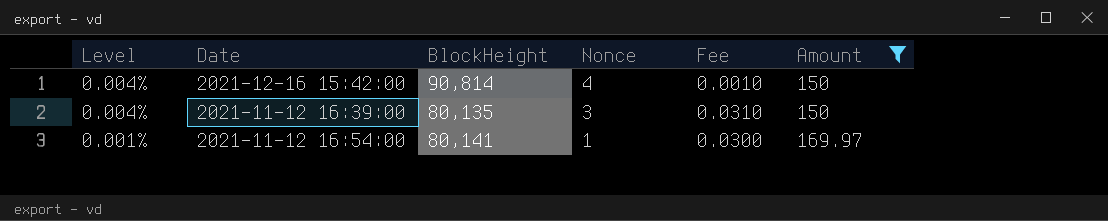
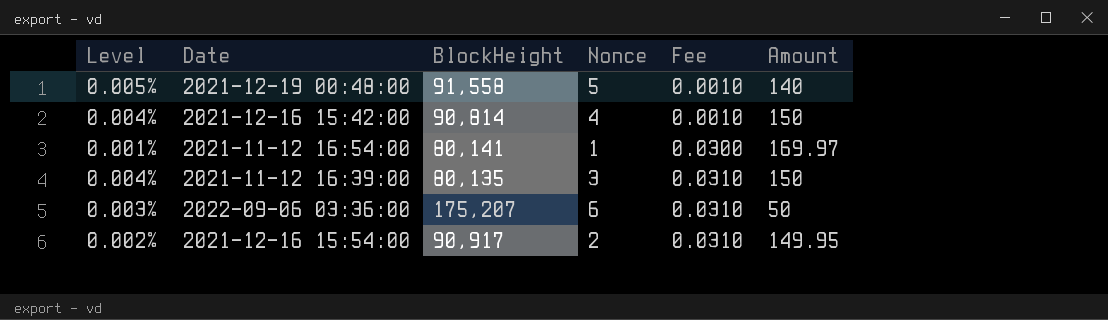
filter: Amount >= 150 -> none
row order: Level descending -> Fee ascending

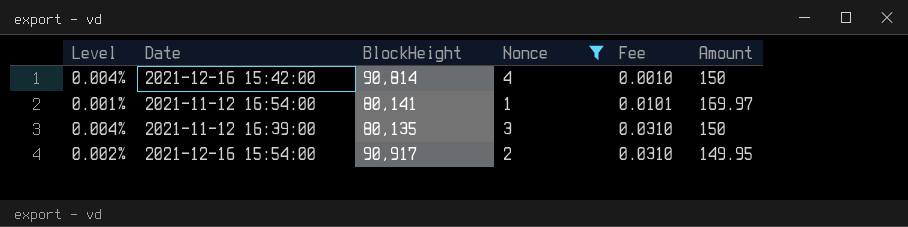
filter: none -> Nonce <= 4
2021-11-12 16:54:00 | Fee: 0.0300 -> 0.0101

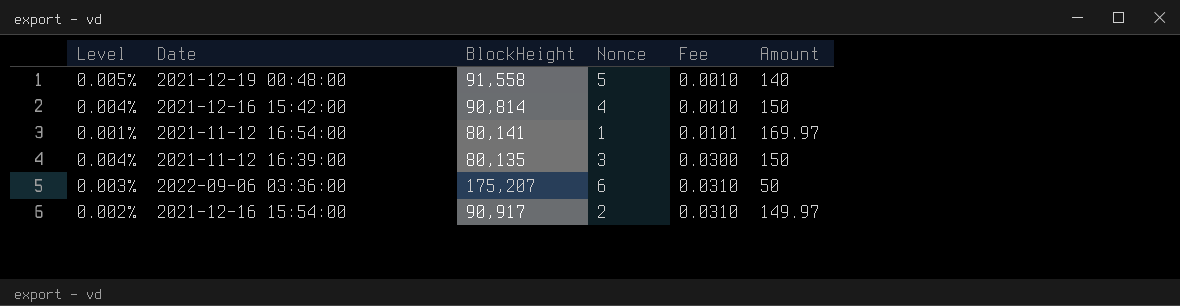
filter: Nonce <= 4 -> none
2021-11-12 16:39:00 | Fee: 0.0310 -> 0.0300
2021-12-16 15:54:00 | Amount: 149.95 -> 149.97

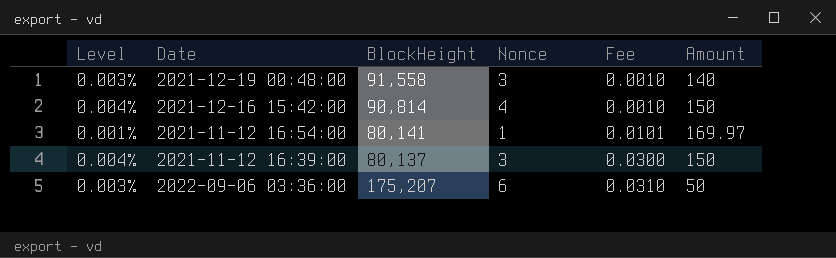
row 2021-12-16 15:54:00: 0.002% | 90,917 | 2 | 0.0310 | 149.97 -> none
2021-12-19 00:48:00 | Level: 0.005% -> 0.003%
2021-12-19 00:48:00 | Nonce: 5 -> 3
2021-11-12 16:39:00 | BlockHeight: 80,135 -> 80,137

